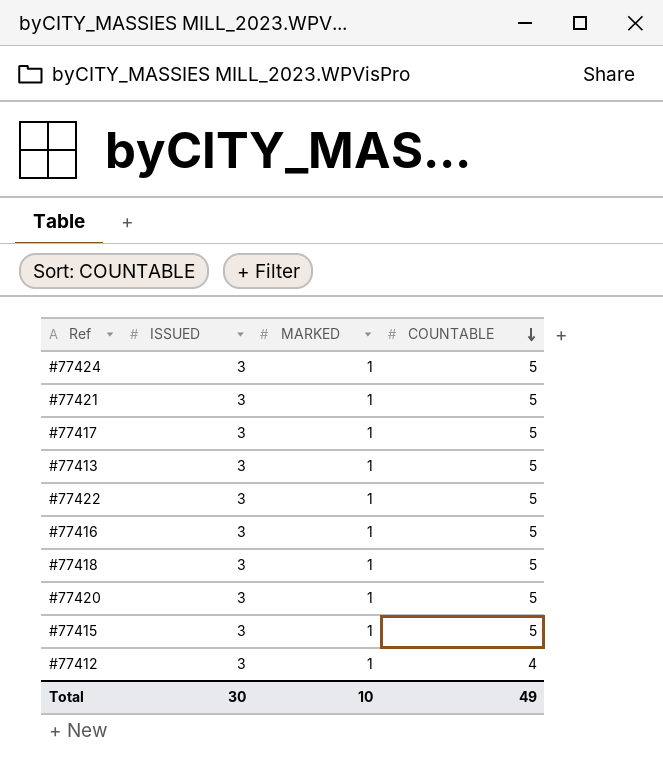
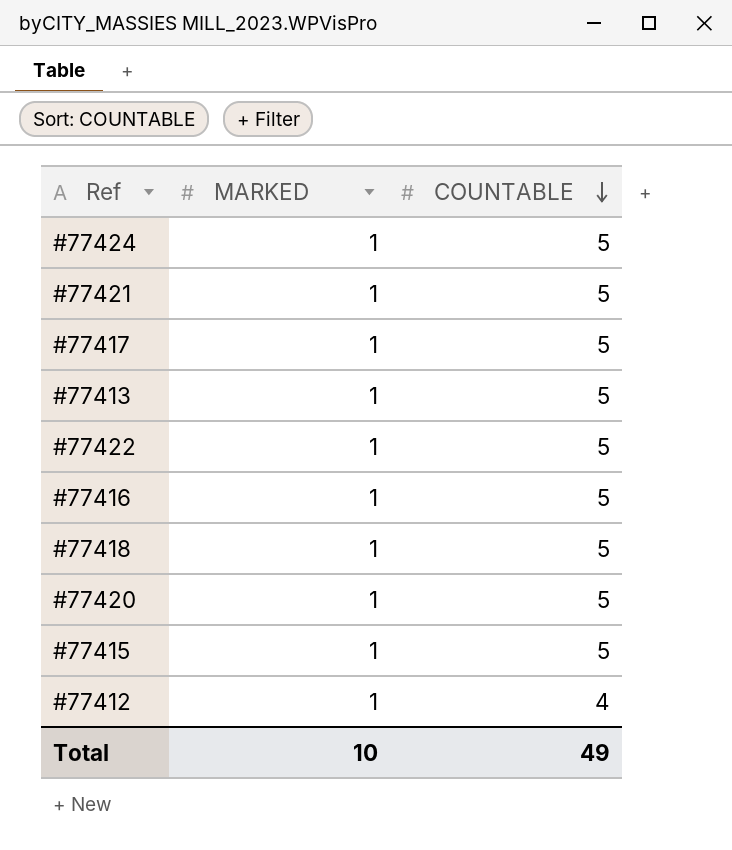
column ISSUED | position: 2 -> none

